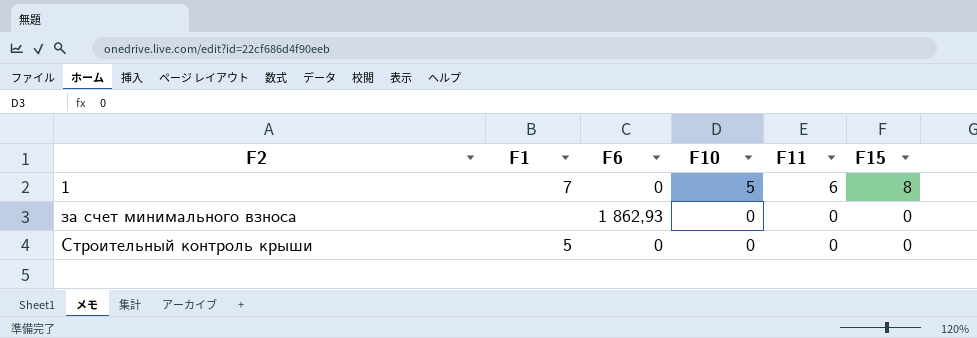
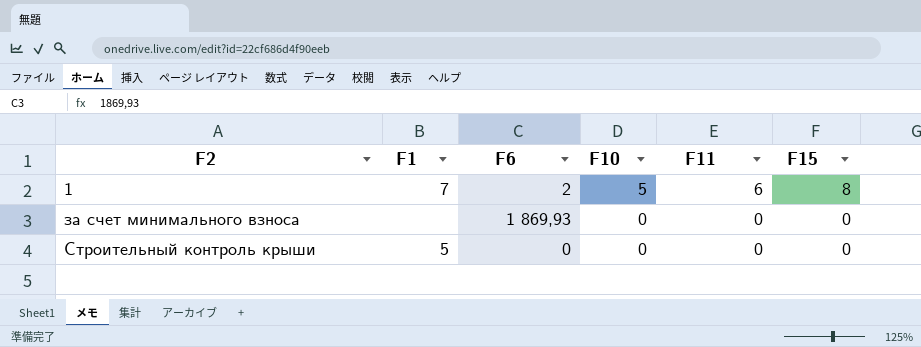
1 | F6: 0 -> 2
за счет минимального взноса | F6: 1 862,93 -> 1 869,93

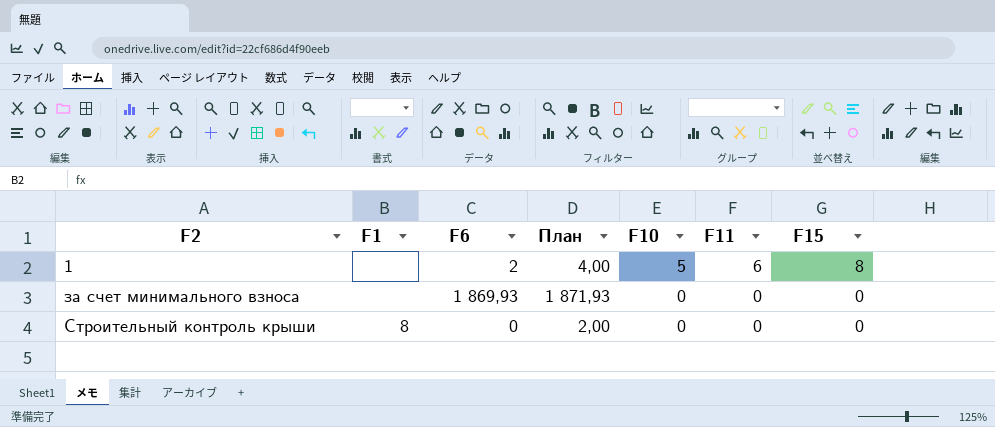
column План | formula: none -> [F6] + 2
1 | F1: 7 -> none
Строительный контроль крыши | F1: 5 -> 8

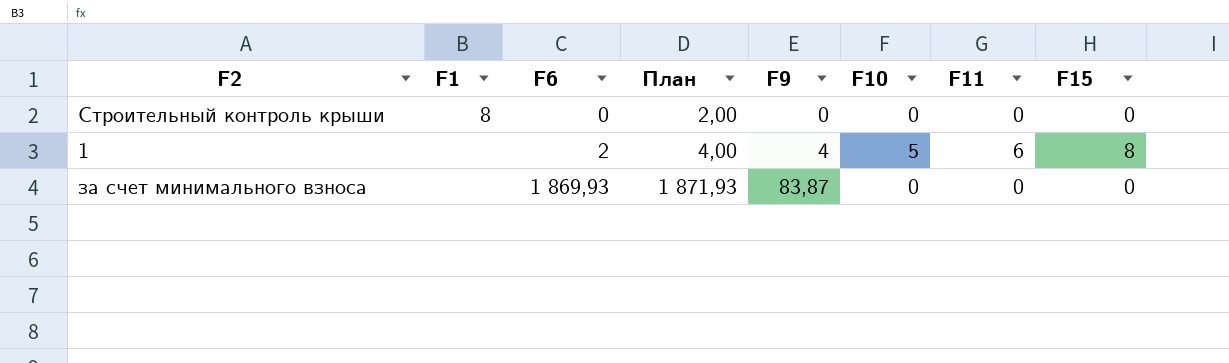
row order: F2 ascending -> F6 ascending
column F9 | position: none -> 5

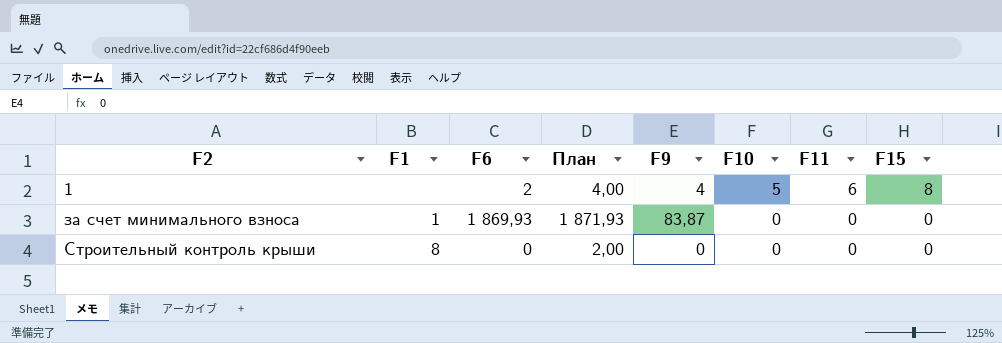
row order: F6 ascending -> F2 ascending
за счет минимального взноса | F1: none -> 1

